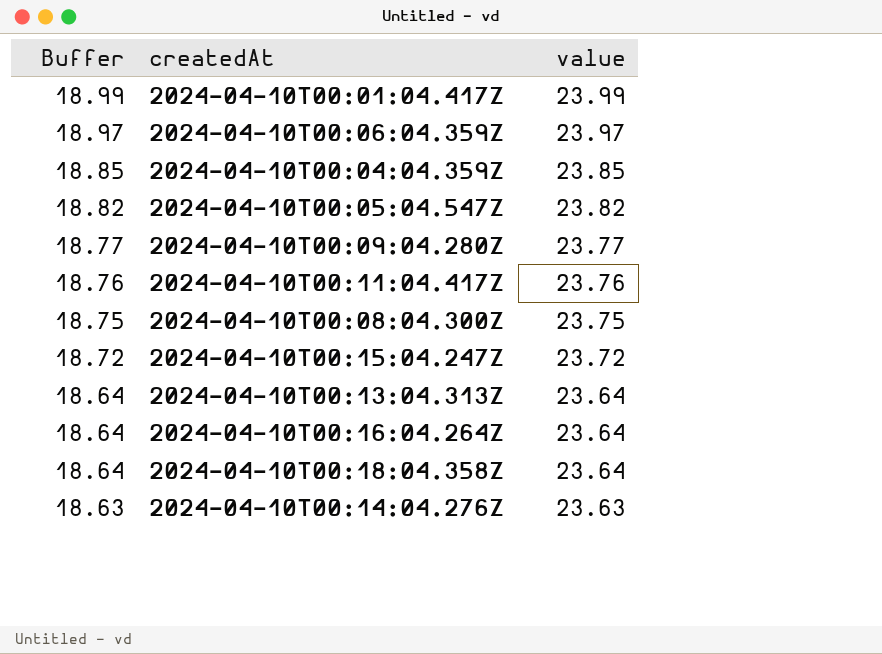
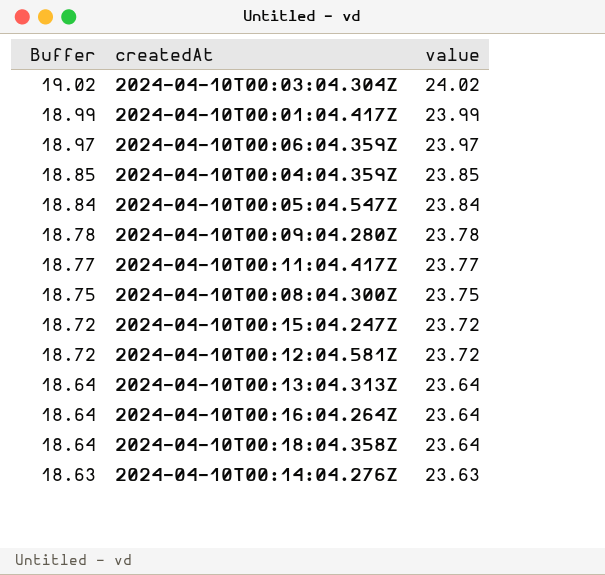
row 2024-04-10T00:03:04.304Z: none -> 19.02 | 24.02
2024-04-10T00:05:04.547Z | Buffer: 18.82 -> 18.84
2024-04-10T00:05:04.547Z | value: 23.82 -> 23.84
2024-04-10T00:09:04.280Z | Buffer: 18.77 -> 18.78
2024-04-10T00:09:04.280Z | value: 23.77 -> 23.78
2024-04-10T00:11:04.417Z | Buffer: 18.76 -> 18.77
2024-04-10T00:11:04.417Z | value: 23.76 -> 23.77
row 2024-04-10T00:12:04.581Z: none -> 18.72 | 23.72

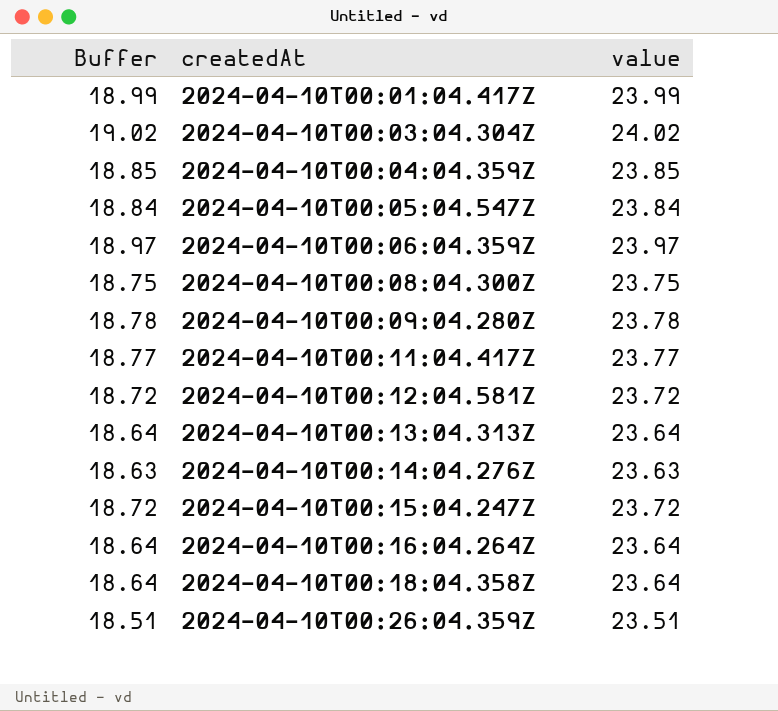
row order: Buffer descending -> createdAt ascending
row 2024-04-10T00:26:04.359Z: none -> 18.51 | 23.51

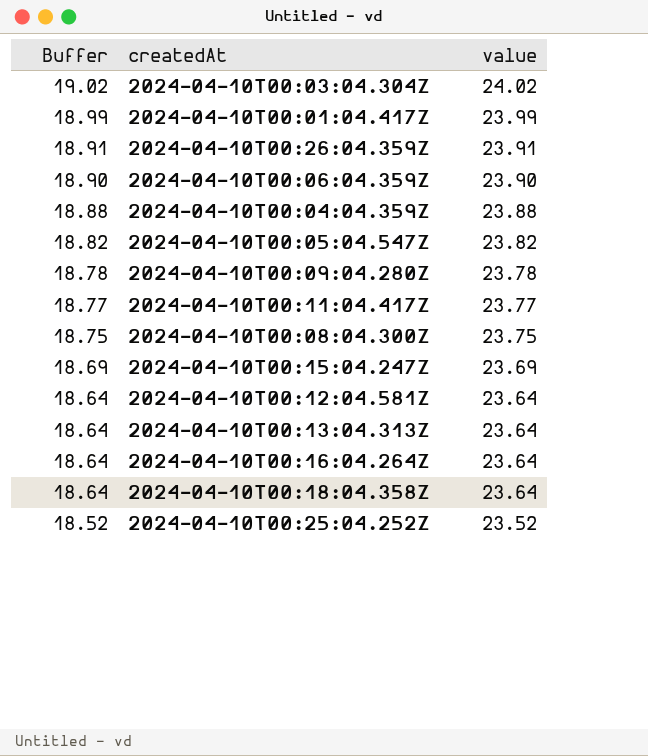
row order: createdAt ascending -> Buffer descending
row 2024-04-10T00:14:04.276Z: 18.63 | 23.63 -> none
2024-04-10T00:26:04.359Z | Buffer: 18.51 -> 18.91
2024-04-10T00:26:04.359Z | value: 23.51 -> 23.91
2024-04-10T00:06:04.359Z | Buffer: 18.97 -> 18.90
2024-04-10T00:06:04.359Z | value: 23.97 -> 23.90
2024-04-10T00:04:04.359Z | Buffer: 18.85 -> 18.88
2024-04-10T00:04:04.359Z | value: 23.85 -> 23.88
2024-04-10T00:05:04.547Z | Buffer: 18.84 -> 18.82
2024-04-10T00:05:04.547Z | value: 23.84 -> 23.82
2024-04-10T00:15:04.247Z | Buffer: 18.72 -> 18.69
2024-04-10T00:15:04.247Z | value: 23.72 -> 23.69
2024-04-10T00:12:04.581Z | Buffer: 18.72 -> 18.64
2024-04-10T00:12:04.581Z | value: 23.72 -> 23.64
row 2024-04-10T00:25:04.252Z: none -> 18.52 | 23.52

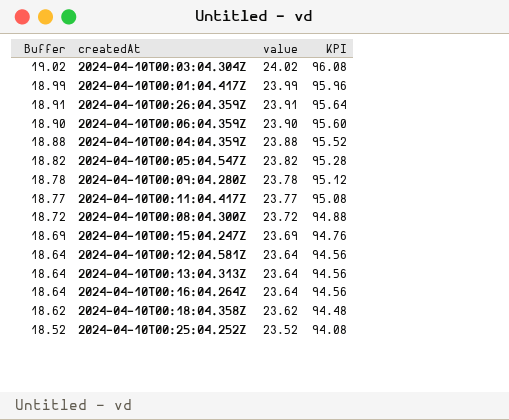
column KPI | formula: none -> [value] * 4
2024-04-10T00:08:04.300Z | Buffer: 18.75 -> 18.72
2024-04-10T00:08:04.300Z | value: 23.75 -> 23.72
2024-04-10T00:18:04.358Z | Buffer: 18.64 -> 18.62
2024-04-10T00:18:04.358Z | value: 23.64 -> 23.62

